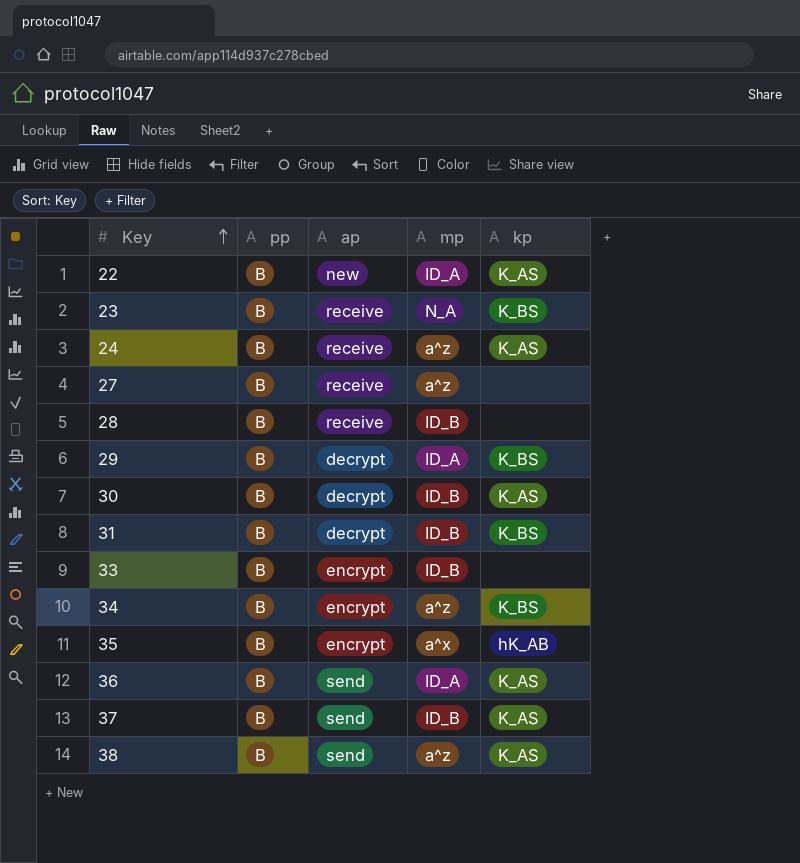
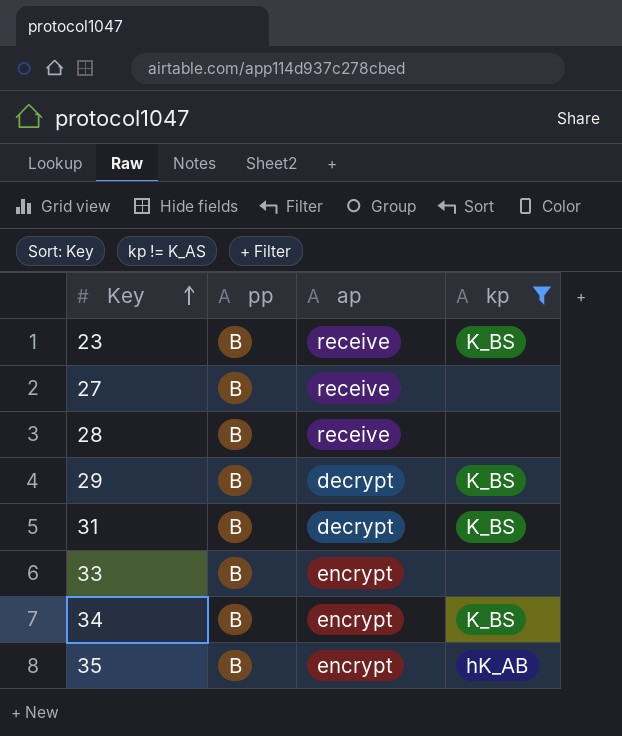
filter: none -> kp != K_AS
column mp | position: 4 -> none

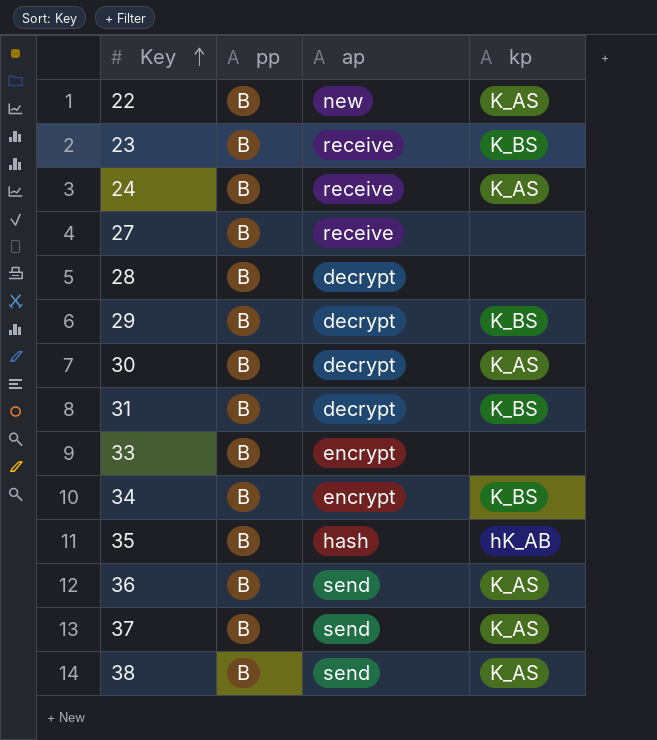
filter: kp != K_AS -> none
28 | ap: receive -> decrypt
35 | ap: encrypt -> hash

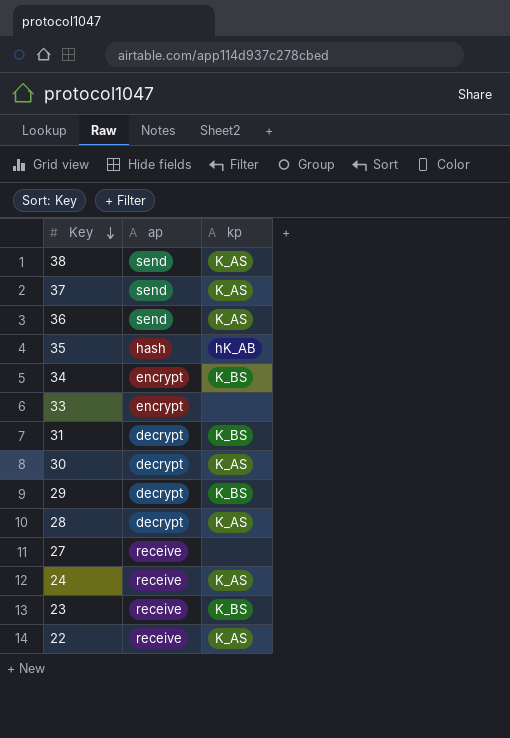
row order: Key ascending -> Key descending
column pp | position: 2 -> none
28 | kp: none -> K_AS
22 | ap: new -> receive

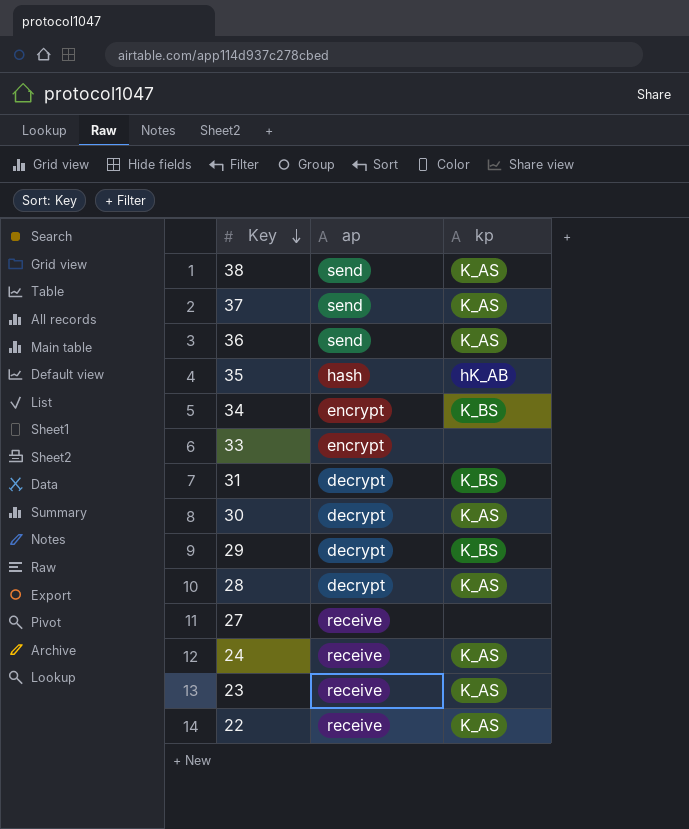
23 | kp: K_BS -> K_AS

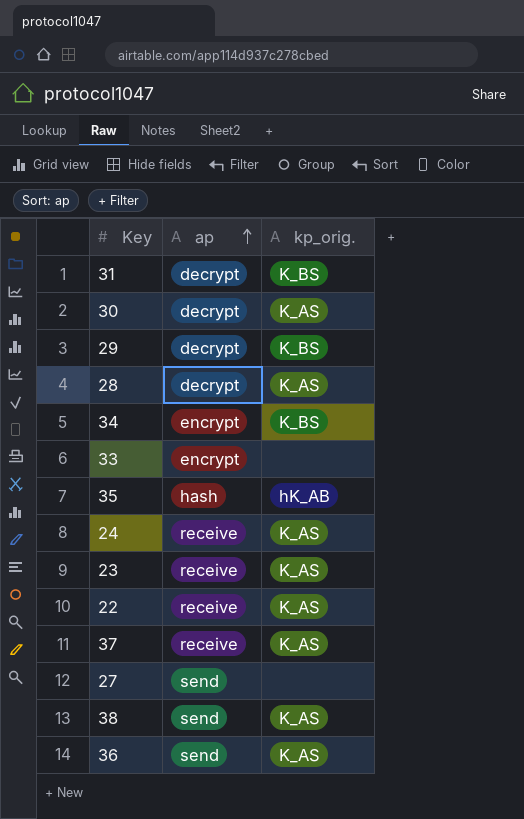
row order: Key descending -> ap ascending
column name: kp -> kp_orig.
37 | ap: send -> receive
27 | ap: receive -> send

